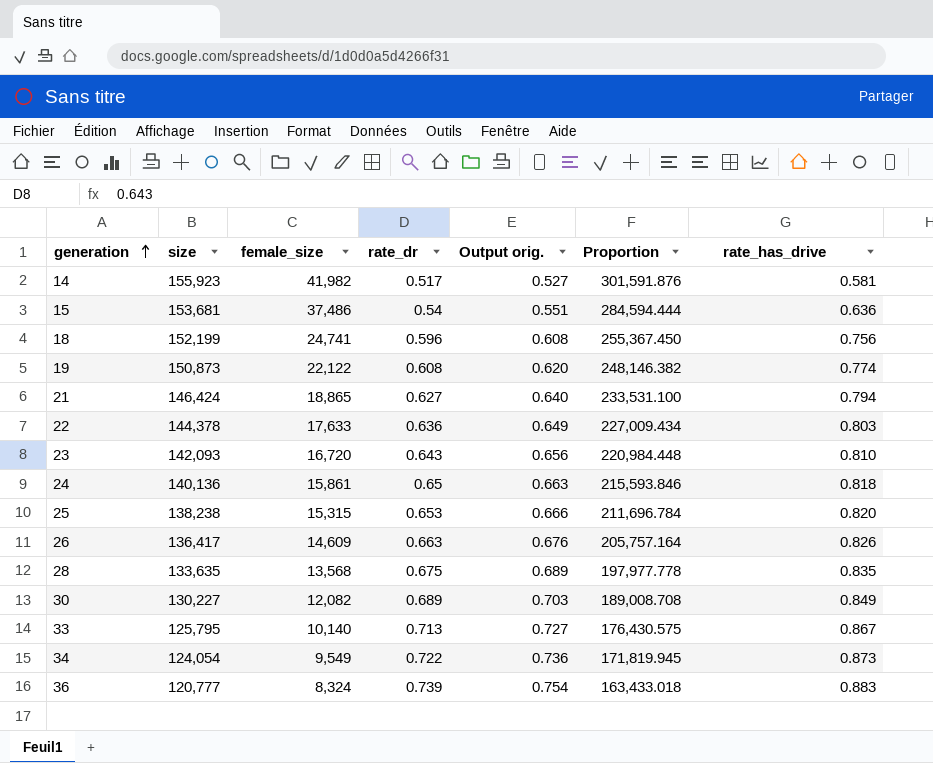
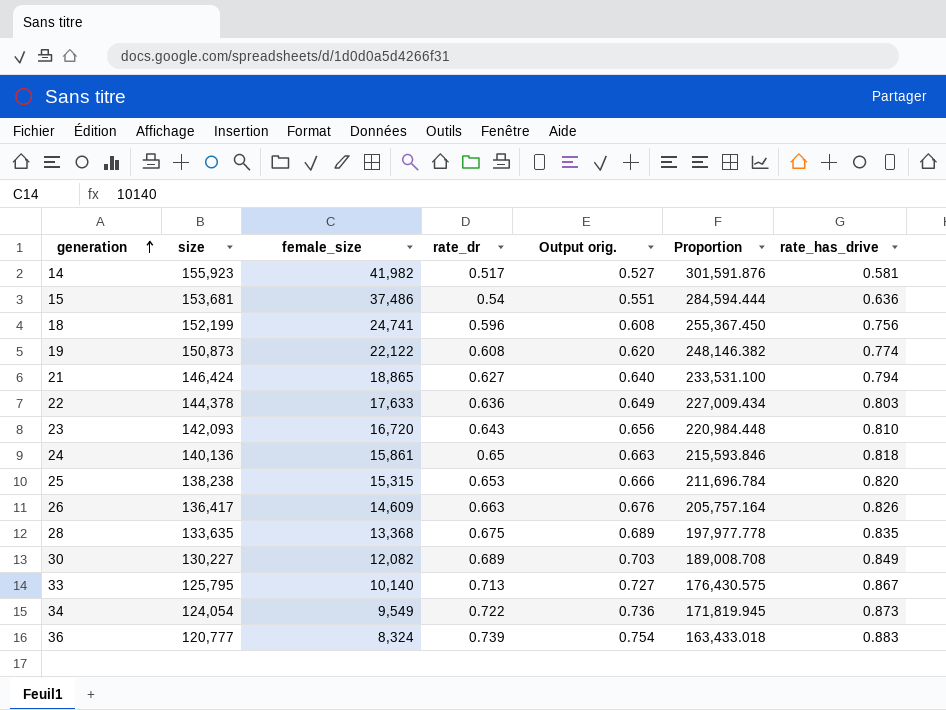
28 | female_size: 13,568 -> 13,368

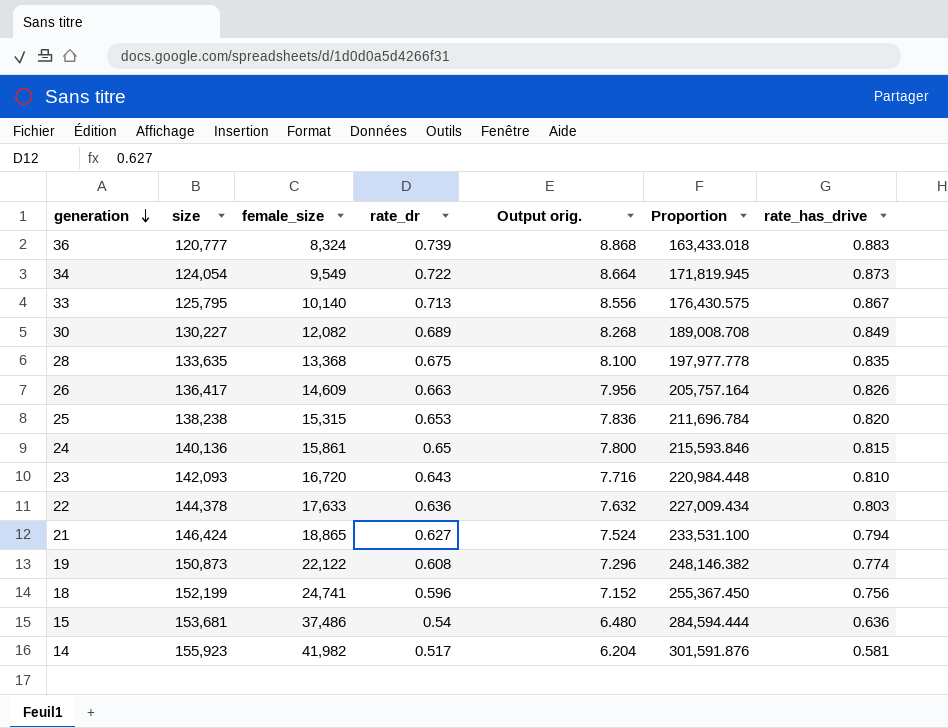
row order: generation ascending -> generation descending
column Output orig. | formula: [rate_dr] * 1.02 -> [rate_dr] * 12
24 | rate_has_drive: 0.818 -> 0.815

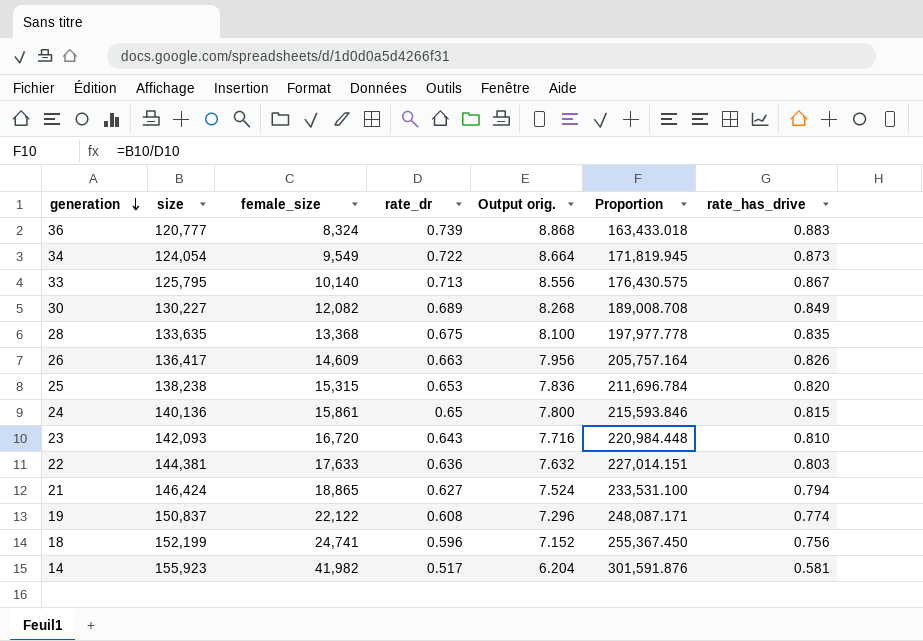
row 15: 153,681 | 37,486 | 0.54 | 6.480 | 284,594.444 | 0.636 -> none
22 | size: 144,378 -> 144,381
22 | Proportion: 227,009.434 -> 227,014.151
19 | size: 150,873 -> 150,837
19 | Proportion: 248,146.382 -> 248,087.171

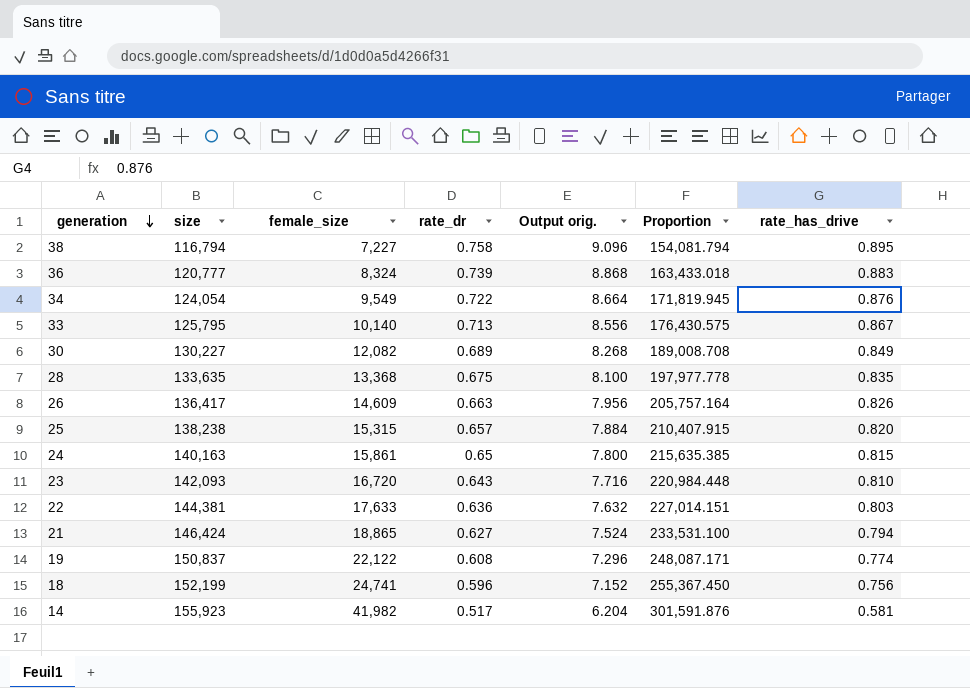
row 38: none -> 116,794 | 7,227 | 0.758 | 9.096 | 154,081.794 | 0.895
34 | rate_has_drive: 0.873 -> 0.876
25 | rate_dr: 0.653 -> 0.657
25 | Output orig.: 7.836 -> 7.884
25 | Proportion: 211,696.784 -> 210,407.915
24 | size: 140,136 -> 140,163
24 | Proportion: 215,593.846 -> 215,635.385

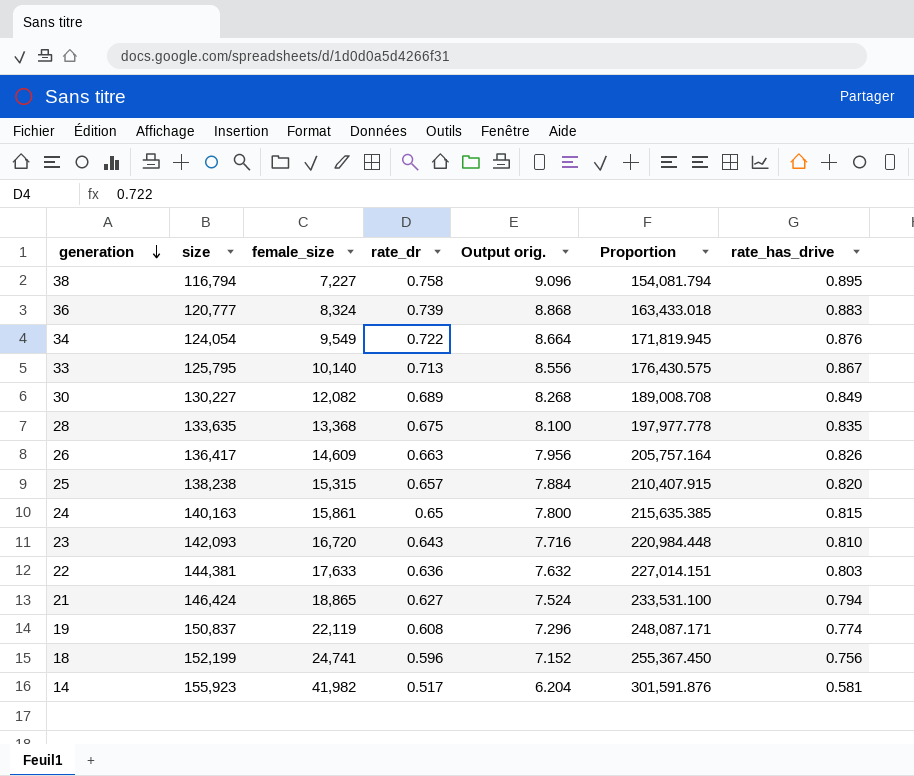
19 | female_size: 22,122 -> 22,119

